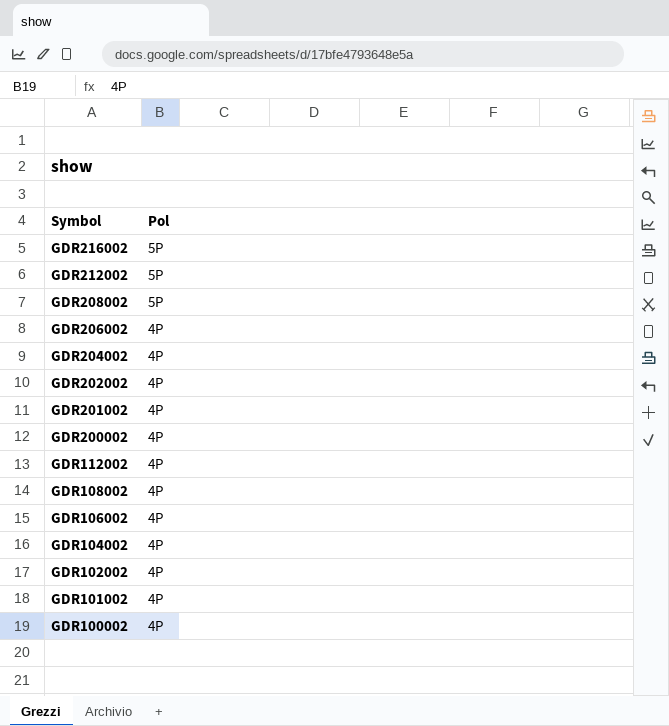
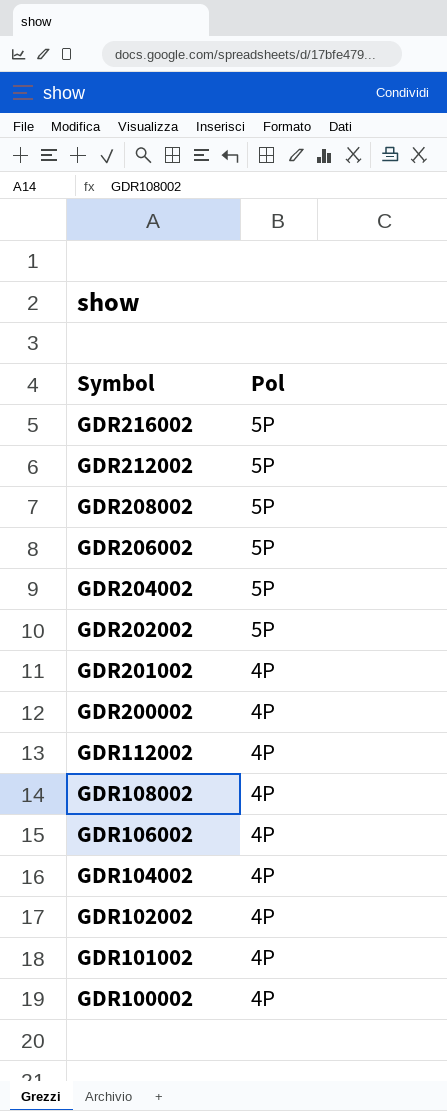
GDR206002 | Pol: 4P -> 5P
GDR204002 | Pol: 4P -> 5P
GDR202002 | Pol: 4P -> 5P

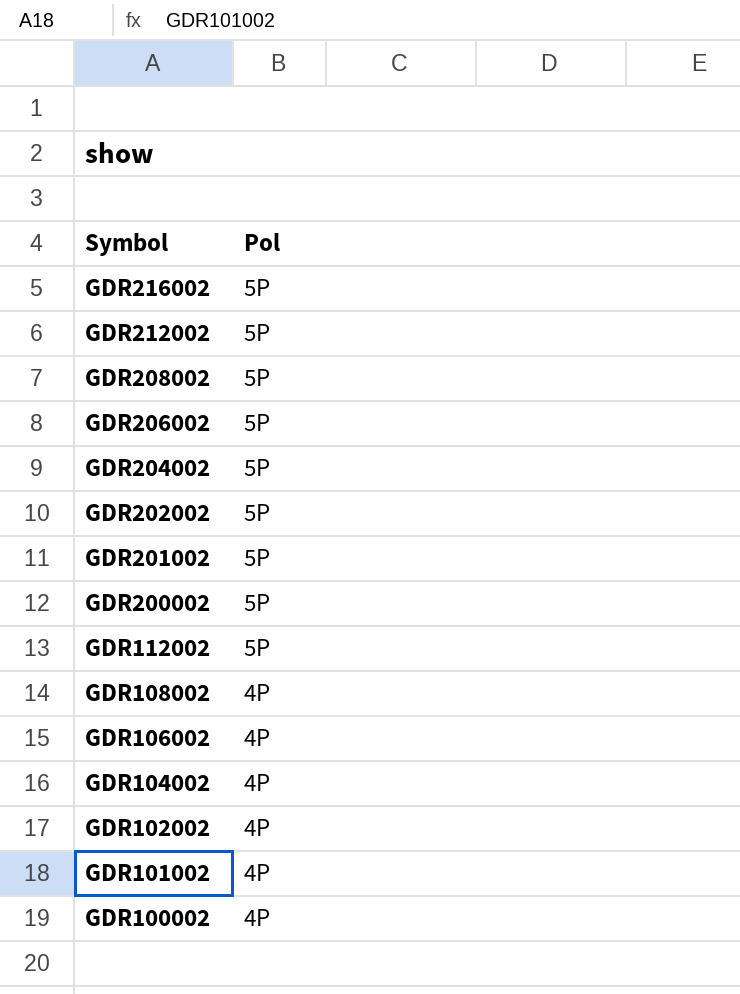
GDR201002 | Pol: 4P -> 5P
GDR200002 | Pol: 4P -> 5P
GDR112002 | Pol: 4P -> 5P

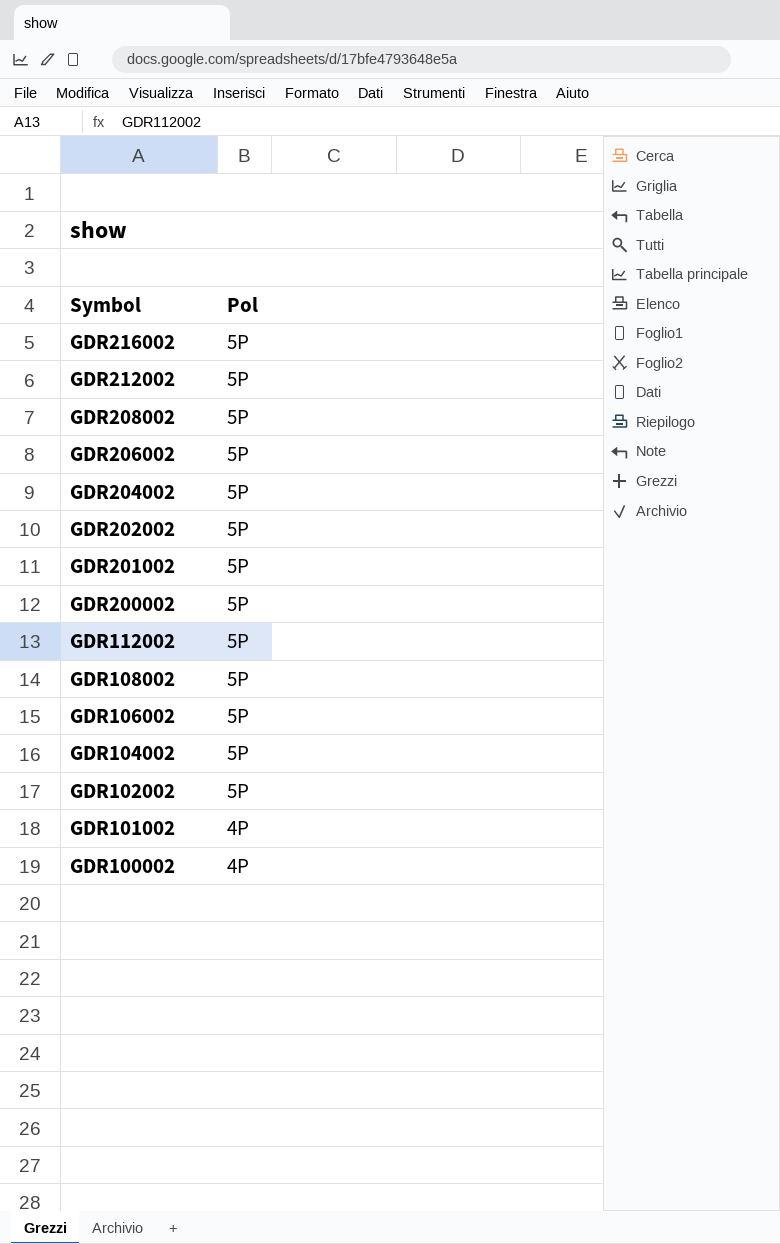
GDR108002 | Pol: 4P -> 5P
GDR106002 | Pol: 4P -> 5P
GDR104002 | Pol: 4P -> 5P
GDR102002 | Pol: 4P -> 5P

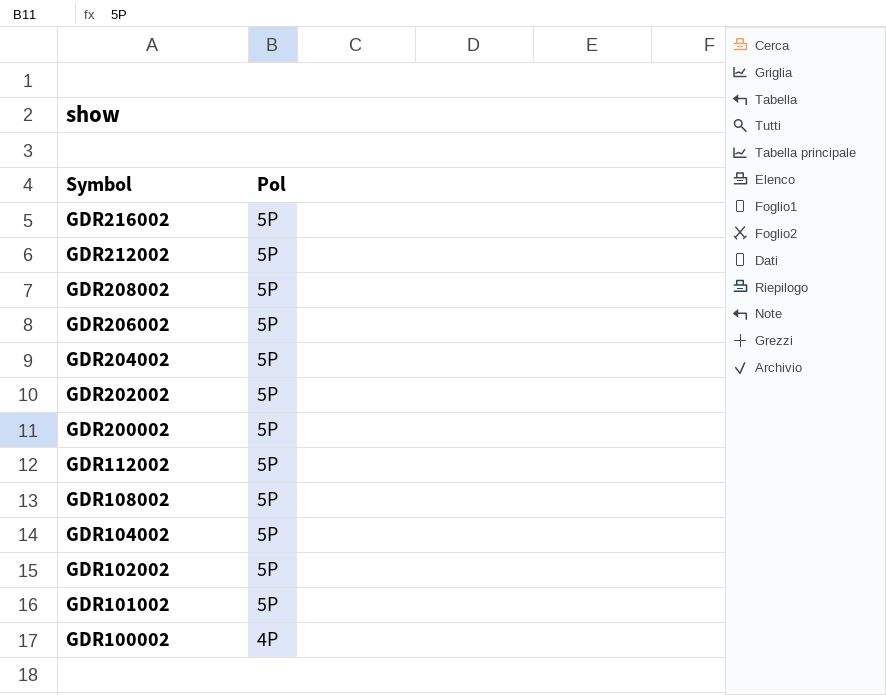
row GDR201002: 5P -> none
row GDR106002: 5P -> none
GDR101002 | Pol: 4P -> 5P

